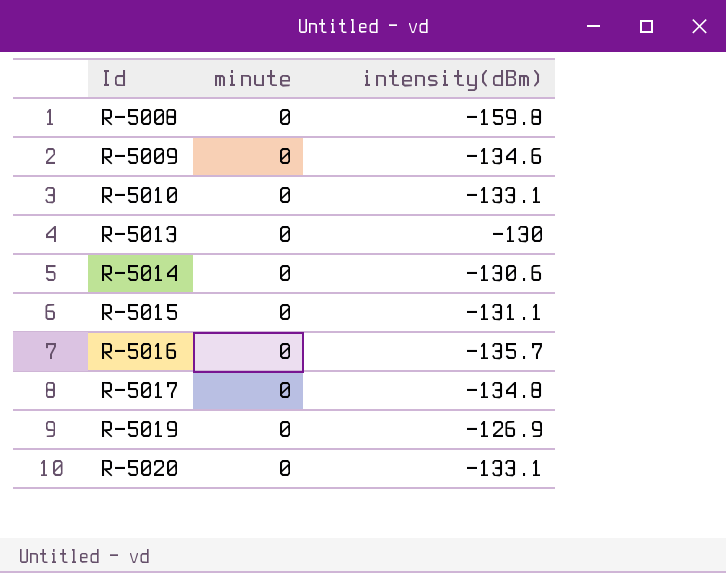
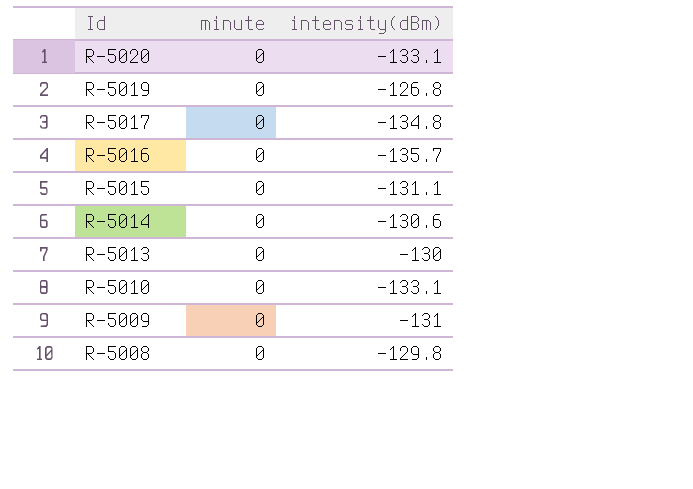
row order: Id ascending -> Id descending
R-5019 | intensity(dBm): -126.9 -> -126.8
R-5009 | intensity(dBm): -134.6 -> -131
R-5008 | intensity(dBm): -159.8 -> -129.8

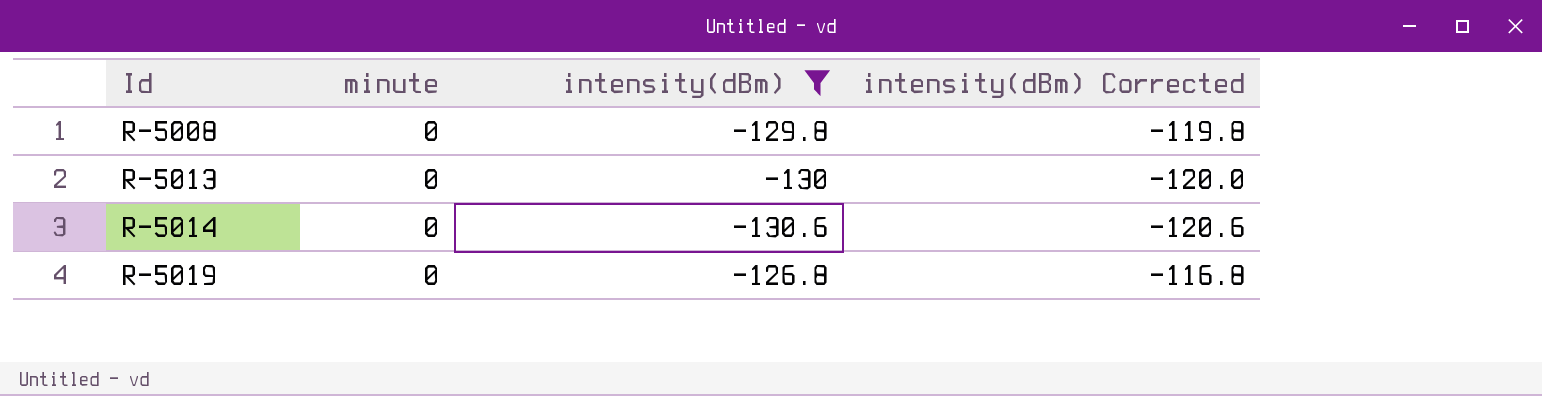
filter: none -> intensity(dBm) >= -130.6
row order: Id descending -> Id ascending
column intensity(dBm) Corrected | formula: none -> [intensity(dBm)] + 10

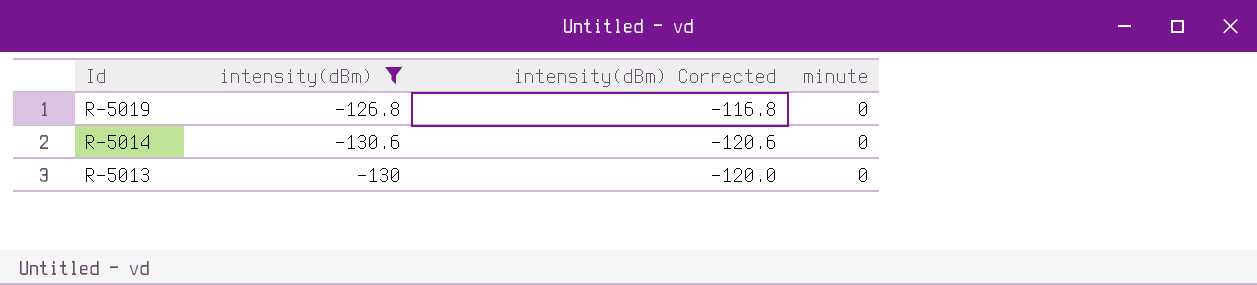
row order: Id ascending -> Id descending
column minute | position: 2 -> 4
row R-5008: 0 | -129.8 | -119.8 -> none

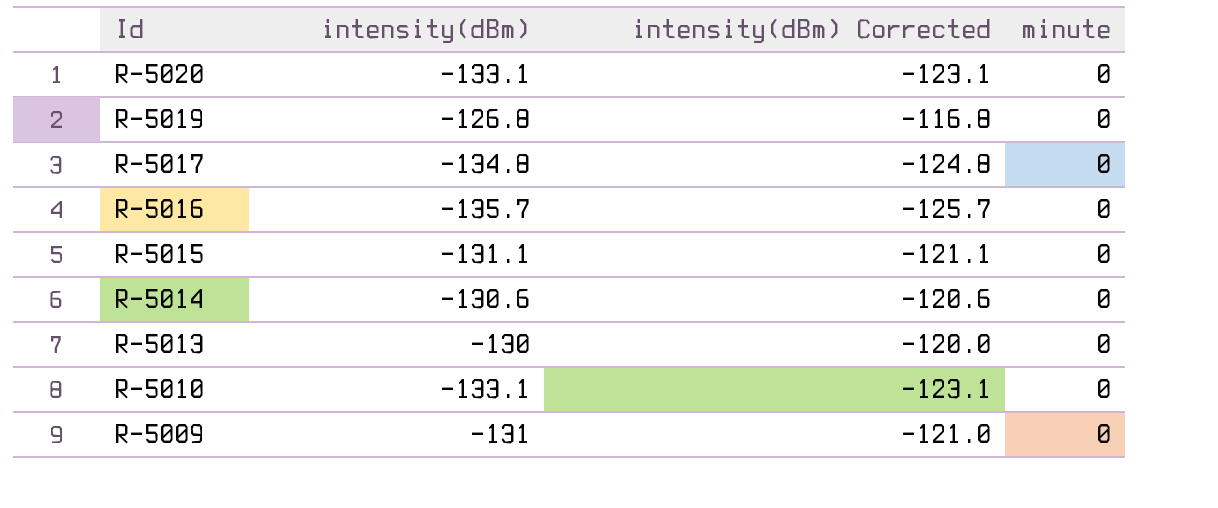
filter: intensity(dBm) >= -130.6 -> none

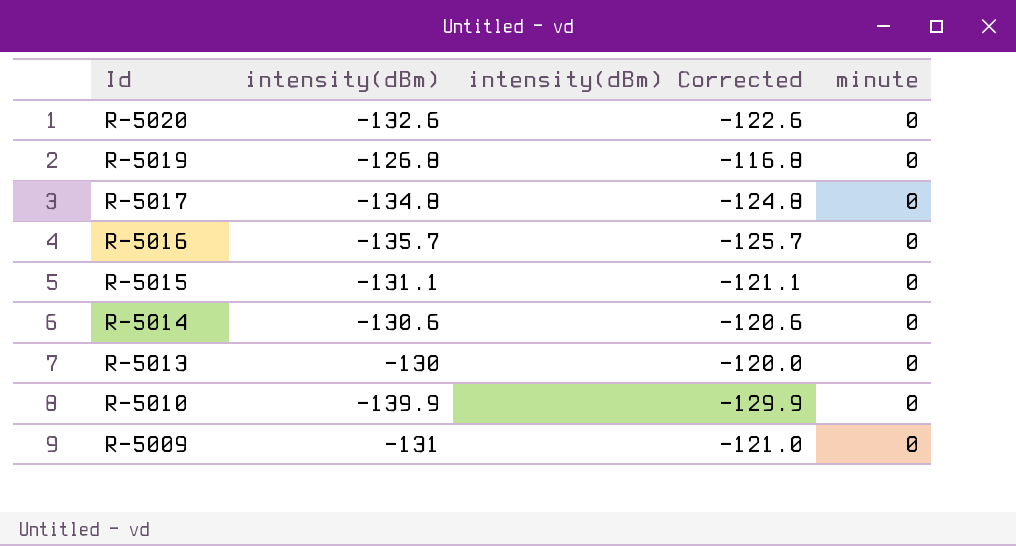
R-5020 | intensity(dBm): -133.1 -> -132.6
R-5020 | intensity(dBm) Corrected: -123.1 -> -122.6
R-5010 | intensity(dBm): -133.1 -> -139.9
R-5010 | intensity(dBm) Corrected: -123.1 -> -129.9

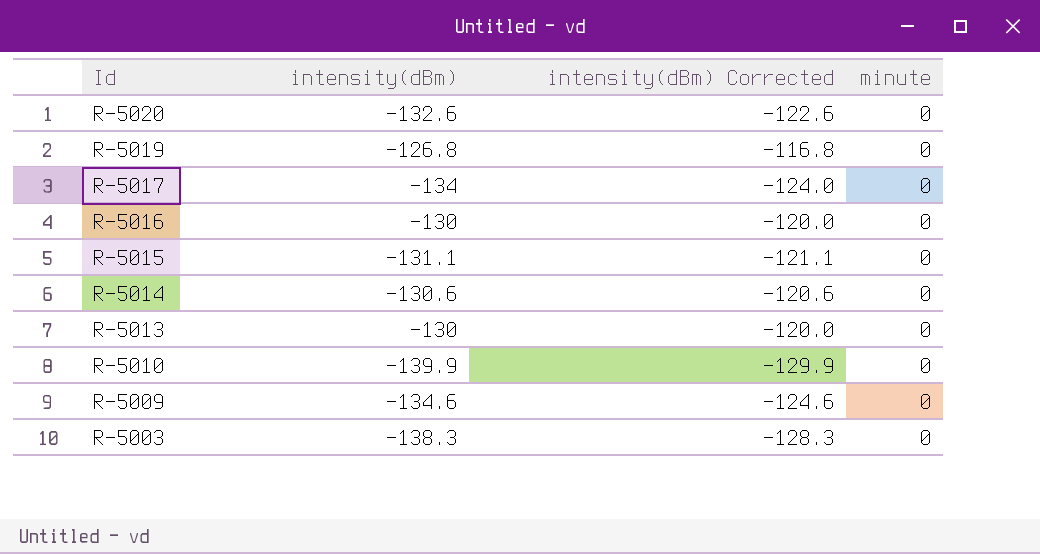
R-5017 | intensity(dBm): -134.8 -> -134
R-5017 | intensity(dBm) Corrected: -124.8 -> -124.0
R-5016 | intensity(dBm): -135.7 -> -130
R-5016 | intensity(dBm) Corrected: -125.7 -> -120.0
R-5009 | intensity(dBm): -131 -> -134.6
R-5009 | intensity(dBm) Corrected: -121.0 -> -124.6
row R-5003: none -> -138.3 | -128.3 | 0

